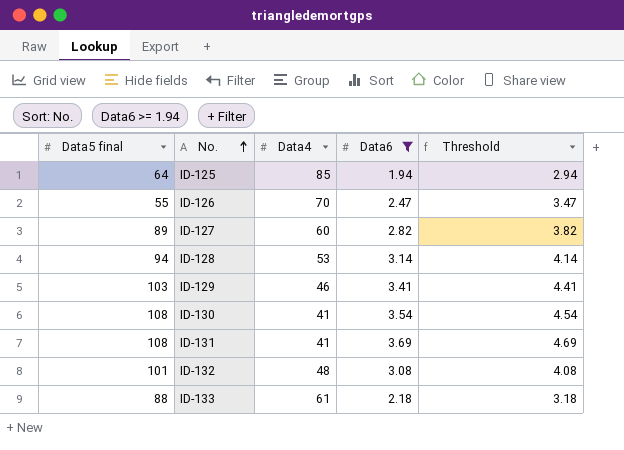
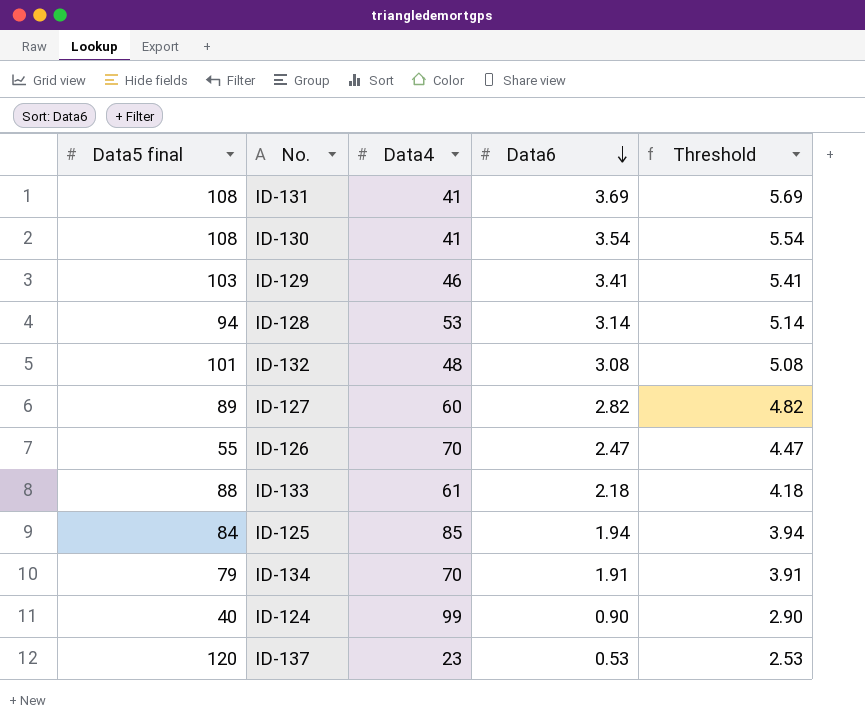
filter: Data6 >= 1.94 -> none
row order: No. ascending -> Data6 descending
column Threshold | formula: [Data6] + 1 -> [Data6] + 2
ID-125 | Data5 final: 64 -> 84

